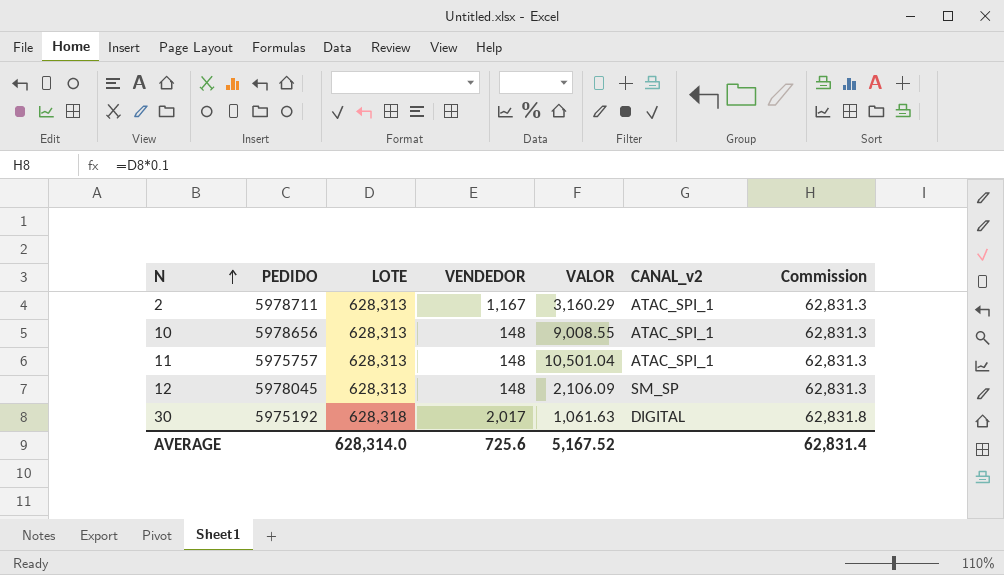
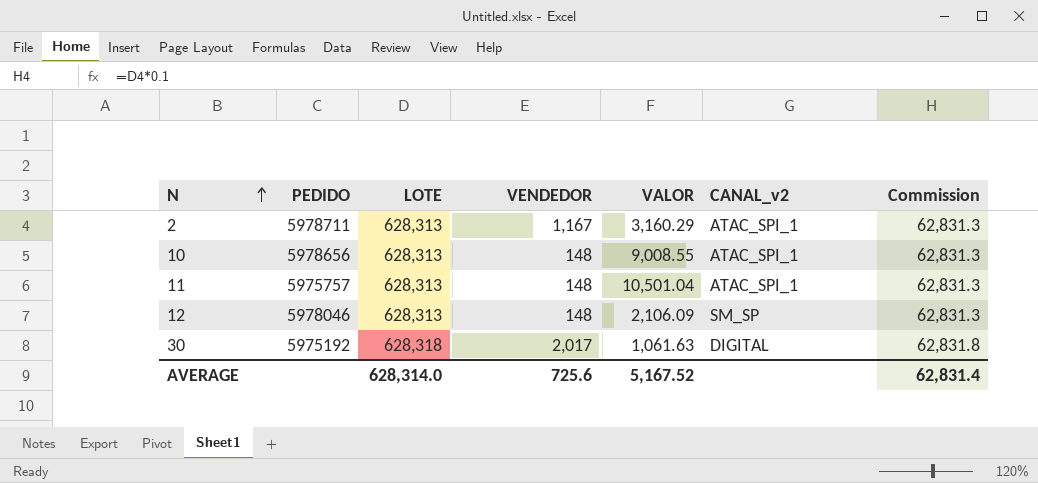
12 | PEDIDO: 5978045 -> 5978046

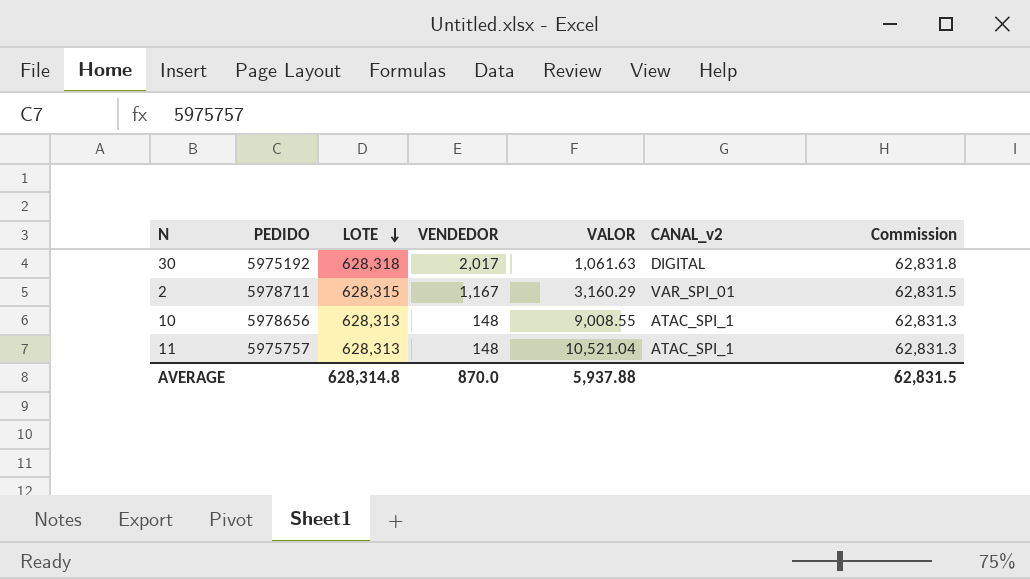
row order: N ascending -> LOTE descending
row 12: 5978046 | 628,313 | 148 | 2,106.09 | SM_SP | 62,831.3 -> none
2 | LOTE: 628,313 -> 628,315
2 | CANAL_v2: ATAC_SPI_1 -> VAR_SPI_01
2 | Commission: 62,831.3 -> 62,831.5
11 | VALOR: 10,501.04 -> 10,521.04
AVERAGE | LOTE: 628,314.0 -> 628,314.8
AVERAGE | VENDEDOR: 725.6 -> 870.0
AVERAGE | VALOR: 5,167.52 -> 5,937.88
AVERAGE | Commission: 62,831.4 -> 62,831.5

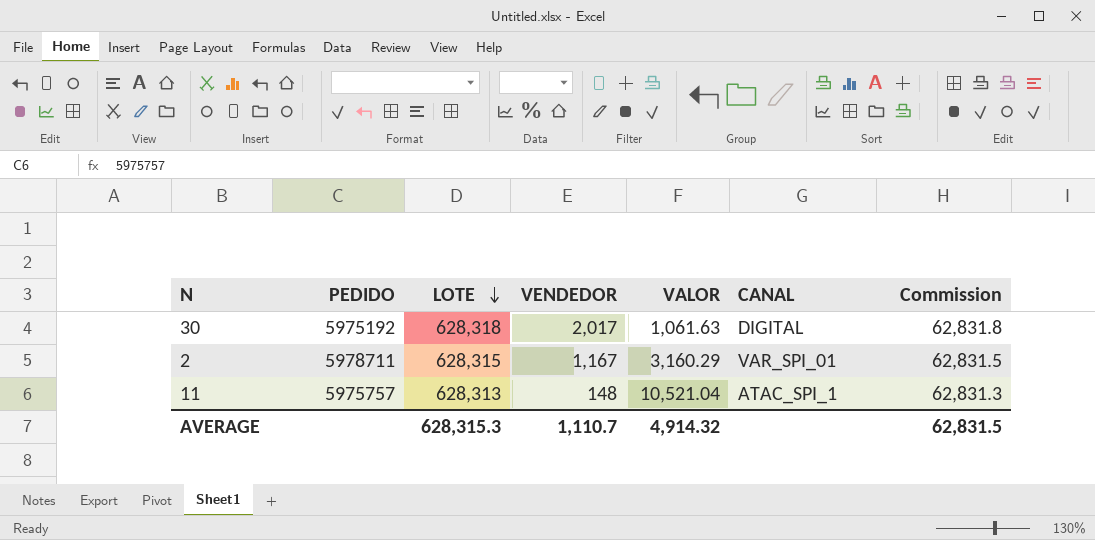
column name: CANAL_v2 -> CANAL
row 10: 5978656 | 628,313 | 148 | 9,008.55 | ATAC_SPI_1 | 62,831.3 -> none
AVERAGE | LOTE: 628,314.8 -> 628,315.3
AVERAGE | VENDEDOR: 870.0 -> 1,110.7
AVERAGE | VALOR: 5,937.88 -> 4,914.32

